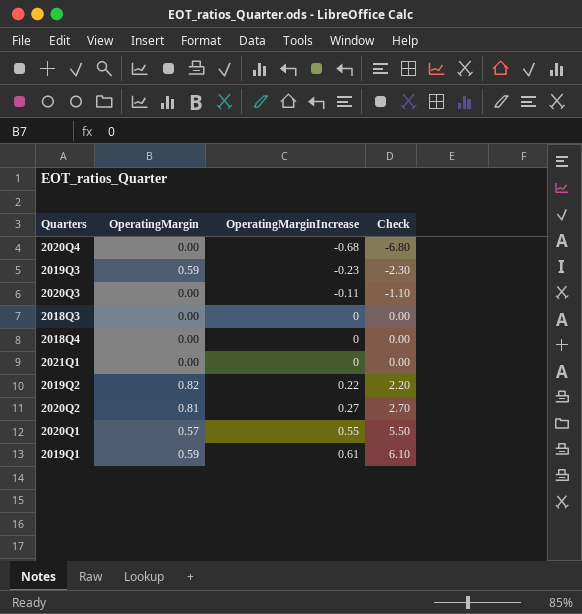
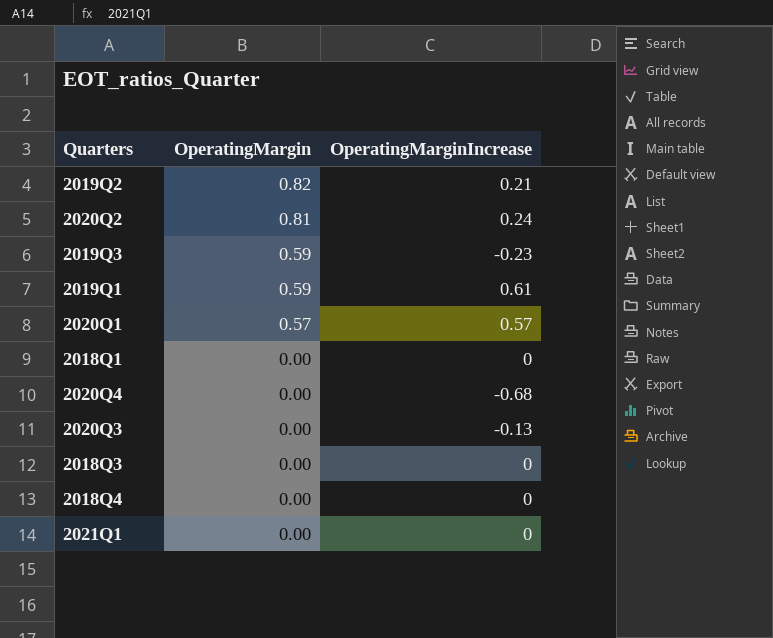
row order: OperatingMarginIncrease ascending -> OperatingMargin descending
column Check | formula: [OperatingMarginIncrease] * 10 -> none
2019Q2 | OperatingMarginIncrease: 0.22 -> 0.21
2020Q2 | OperatingMarginIncrease: 0.27 -> 0.24
2020Q1 | OperatingMarginIncrease: 0.55 -> 0.57
row 2018Q1: none -> 0.00 | 0
2020Q3 | OperatingMarginIncrease: -0.11 -> -0.13

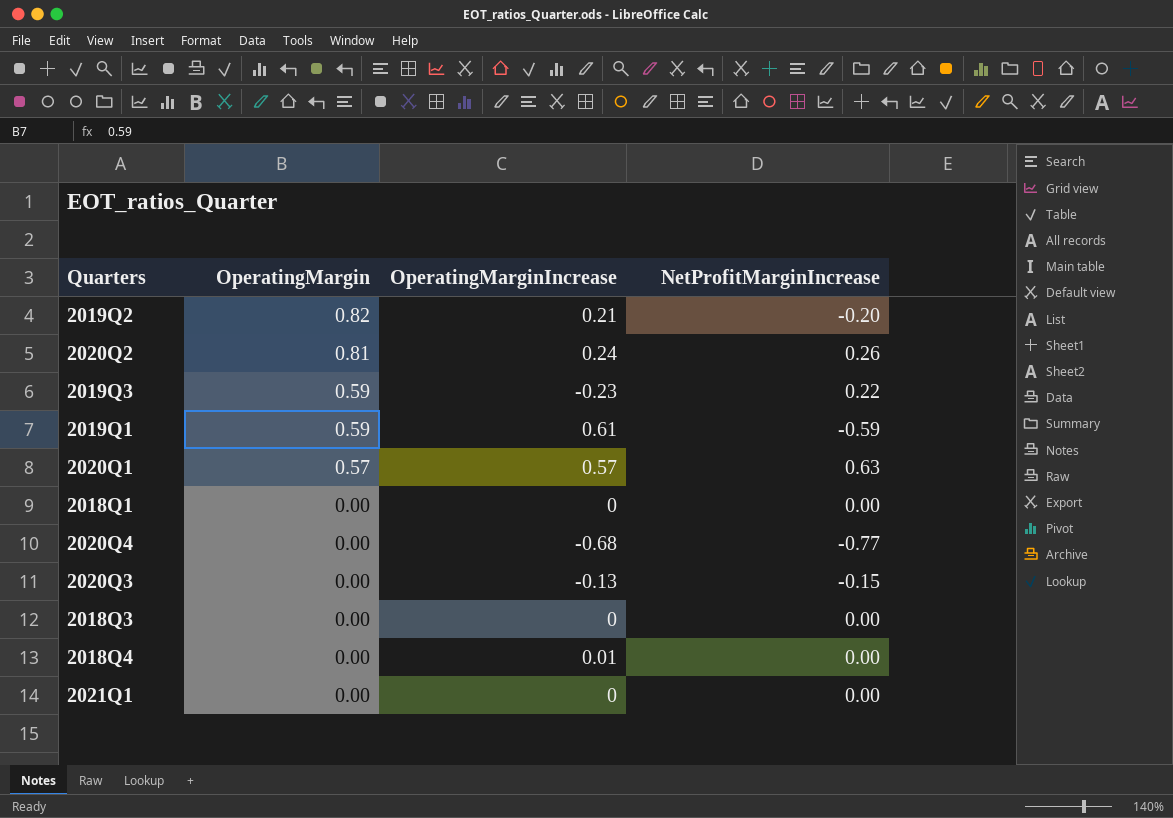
column NetProfitMarginIncrease | position: none -> 4
2018Q4 | OperatingMarginIncrease: 0 -> 0.01

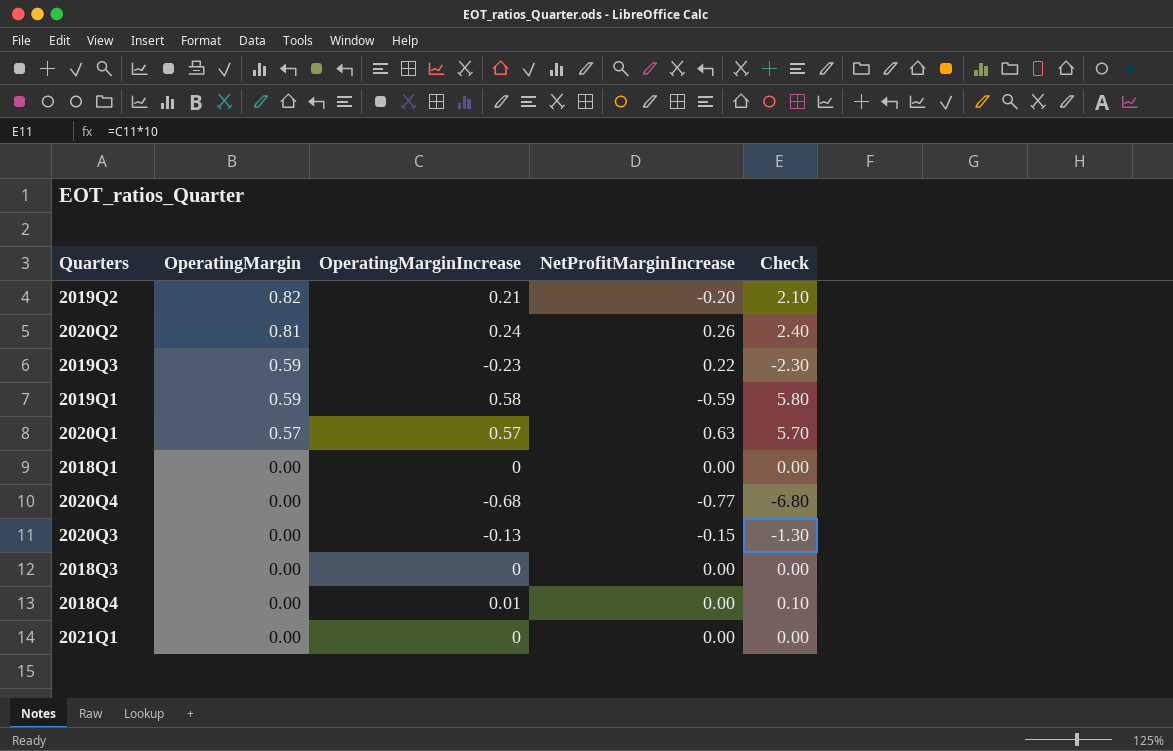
column Check | formula: none -> [OperatingMarginIncrease] * 10
2019Q1 | OperatingMarginIncrease: 0.61 -> 0.58

